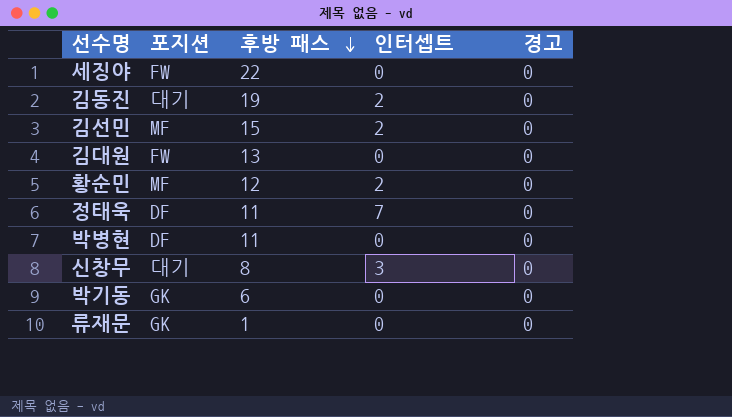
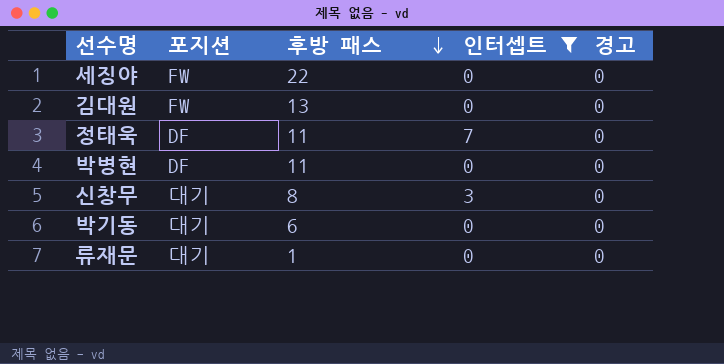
filter: none -> 인터셉트 != 2
박기동 | 포지션: GK -> 대기
류재문 | 포지션: GK -> 대기

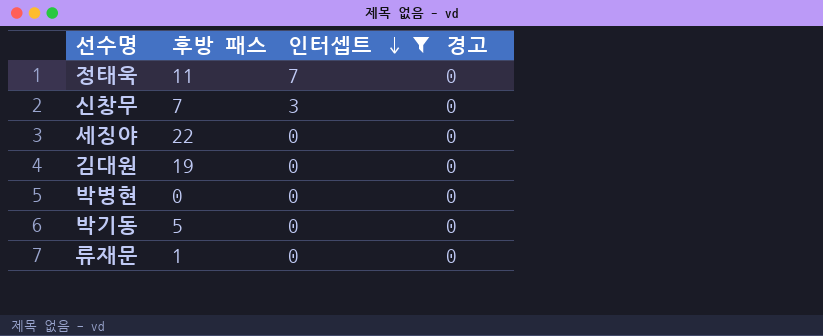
row order: 후방 패스 descending -> 인터셉트 descending
column 포지션 | position: 2 -> none
신창무 | 후방 패스: 8 -> 7
김대원 | 후방 패스: 13 -> 19
박병현 | 후방 패스: 11 -> 0
박기동 | 후방 패스: 6 -> 5

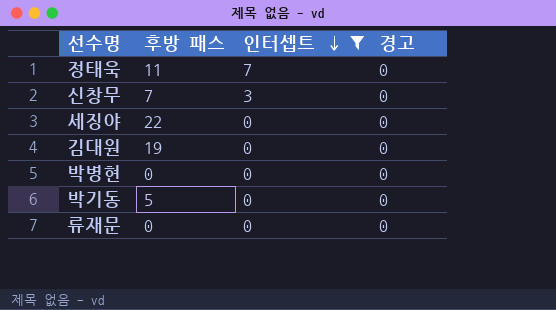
류재문 | 후방 패스: 1 -> 0

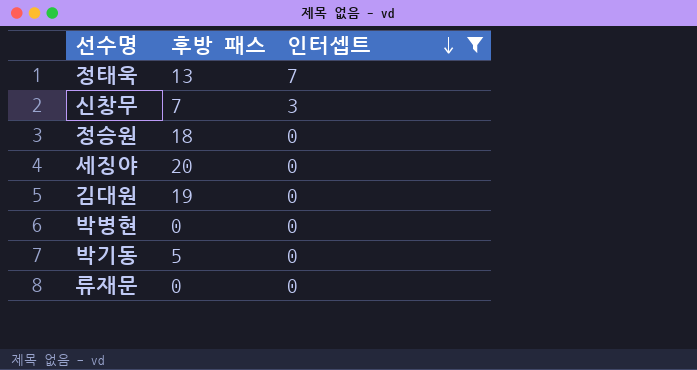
column 경고 | position: 4 -> none
정태욱 | 후방 패스: 11 -> 13
row 정승원: none -> 18 | 0
세징야 | 후방 패스: 22 -> 20

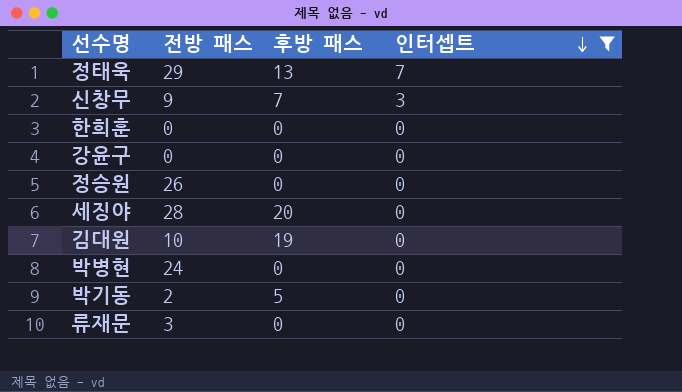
column 전방 패스 | position: none -> 2
row 한희훈: none -> 0 | 0 | 0
row 강윤구: none -> 0 | 0 | 0
정승원 | 후방 패스: 18 -> 0

